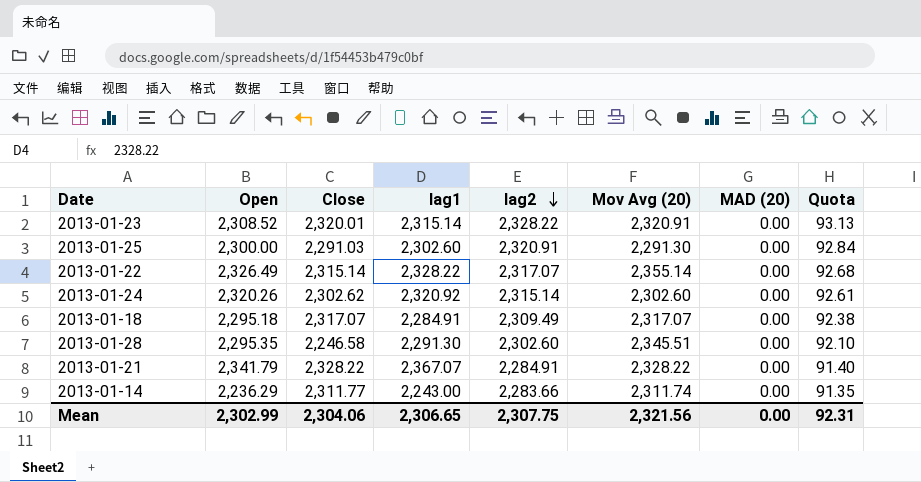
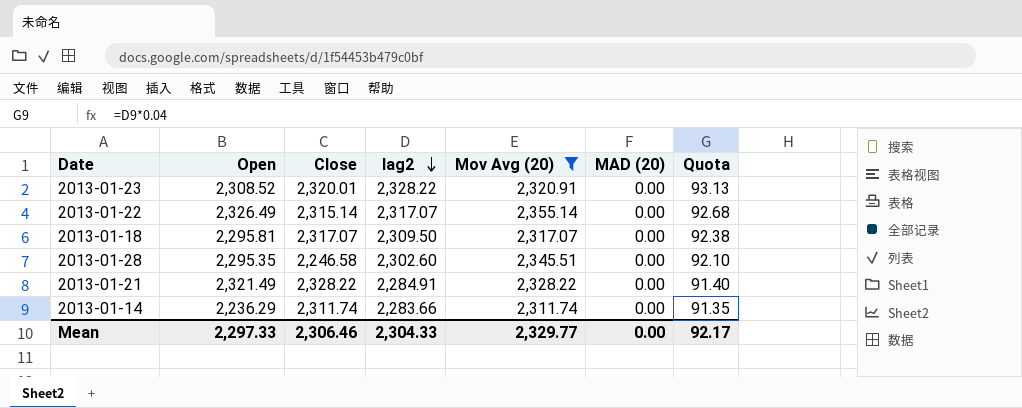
filter: none -> Mov Avg (20) >= 2,311.74
column lag1 | position: 4 -> none
2013-01-18 | Open: 2,295.18 -> 2,295.81
2013-01-18 | lag2: 2,309.49 -> 2,309.50
2013-01-21 | Open: 2,341.79 -> 2,321.49
2013-01-14 | Close: 2,311.77 -> 2,311.74
Mean | Open: 2,302.99 -> 2,297.33
Mean | Close: 2,304.06 -> 2,306.46
Mean | lag2: 2,307.75 -> 2,304.33
Mean | Mov Avg (20): 2,321.56 -> 2,329.77
Mean | Quota: 92.31 -> 92.17

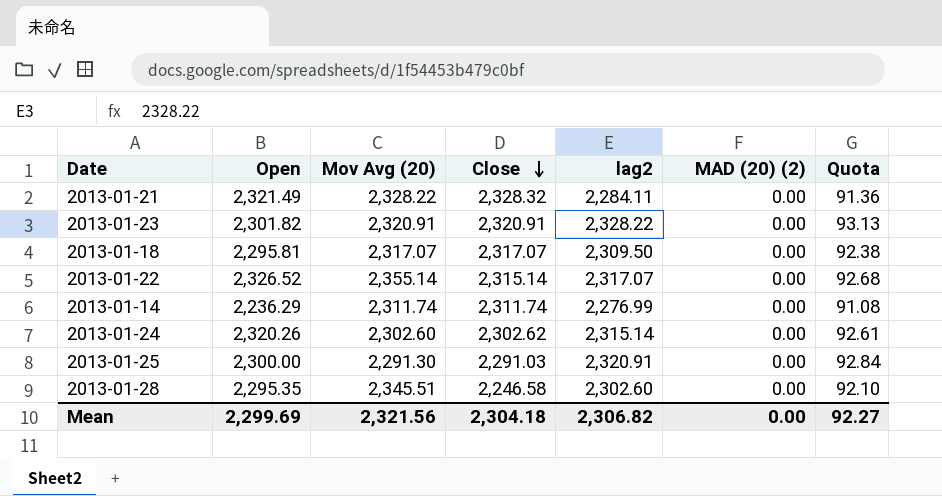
filter: Mov Avg (20) >= 2,311.74 -> none
row order: lag2 descending -> Close descending
column Mov Avg (20) | position: 5 -> 3
column name: MAD (20) -> MAD (20) (2)
2013-01-21 | Close: 2,328.22 -> 2,328.32
2013-01-21 | lag2: 2,284.91 -> 2,284.11
2013-01-21 | Quota: 91.40 -> 91.36
2013-01-23 | Open: 2,308.52 -> 2,301.82
2013-01-23 | Close: 2,320.01 -> 2,320.91
2013-01-22 | Open: 2,326.49 -> 2,326.52
2013-01-14 | lag2: 2,283.66 -> 2,276.99
2013-01-14 | Quota: 91.35 -> 91.08
Mean | Open: 2,297.33 -> 2,299.69
Mean | Mov Avg (20): 2,329.77 -> 2,321.56
Mean | Close: 2,306.46 -> 2,304.18
Mean | lag2: 2,304.33 -> 2,306.82
Mean | Quota: 92.17 -> 92.27

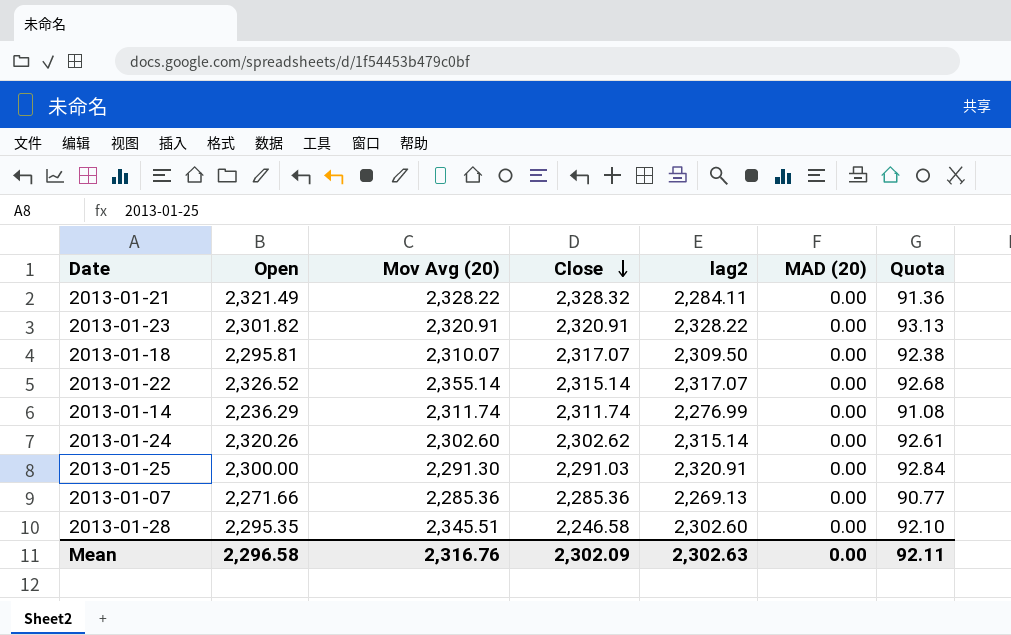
column name: MAD (20) (2) -> MAD (20)
2013-01-18 | Mov Avg (20): 2,317.07 -> 2,310.07
row 2013-01-07: none -> 2,271.66 | 2,285.36 | 2,285.36 | 2,269.13 | 0.00 | 90.77
Mean | Open: 2,299.69 -> 2,296.58
Mean | Mov Avg (20): 2,321.56 -> 2,316.76
Mean | Close: 2,304.18 -> 2,302.09
Mean | lag2: 2,306.82 -> 2,302.63
Mean | Quota: 92.27 -> 92.11

